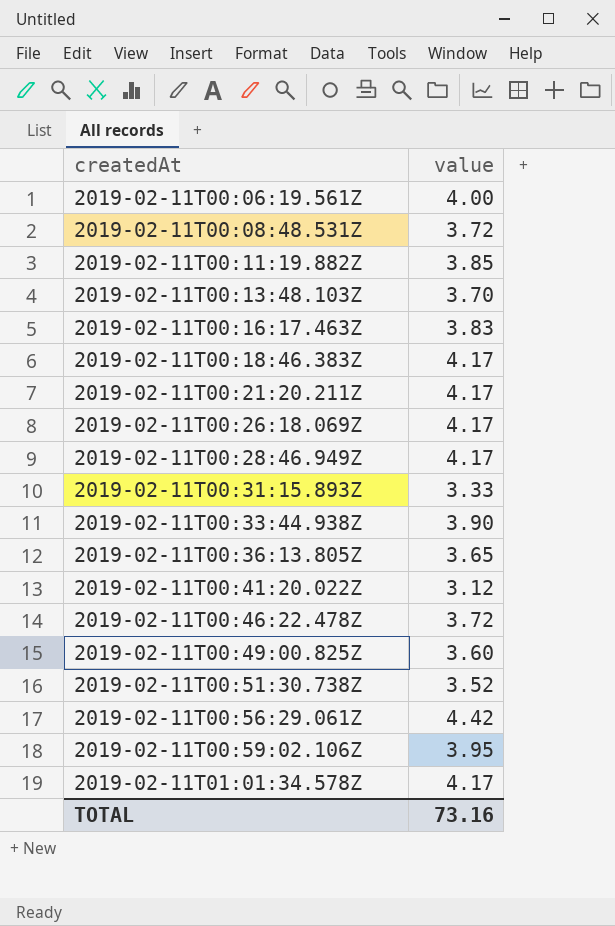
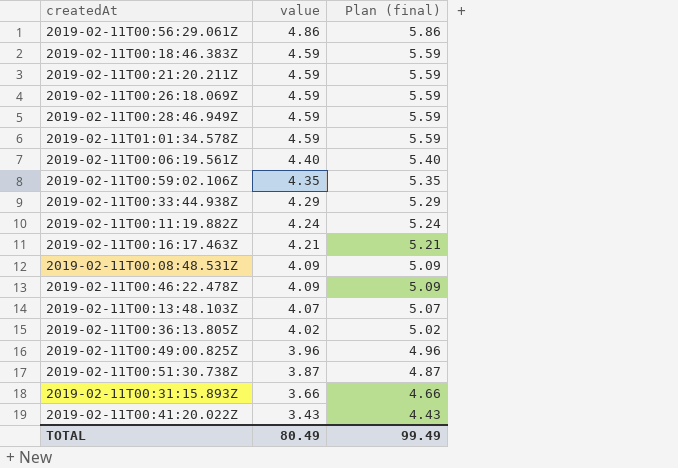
row order: createdAt ascending -> value descending
column Plan (final) | formula: none -> [value] + 1
2019-02-11T00:56:29.061Z | value: 4.42 -> 4.86
2019-02-11T00:18:46.383Z | value: 4.17 -> 4.59
2019-02-11T00:21:20.211Z | value: 4.17 -> 4.59
2019-02-11T00:26:18.069Z | value: 4.17 -> 4.59
2019-02-11T00:28:46.949Z | value: 4.17 -> 4.59
2019-02-11T01:01:34.578Z | value: 4.17 -> 4.59
2019-02-11T00:06:19.561Z | value: 4.00 -> 4.40
2019-02-11T00:59:02.106Z | value: 3.95 -> 4.35
2019-02-11T00:33:44.938Z | value: 3.90 -> 4.29
2019-02-11T00:11:19.882Z | value: 3.85 -> 4.24
2019-02-11T00:16:17.463Z | value: 3.83 -> 4.21
2019-02-11T00:08:48.531Z | value: 3.72 -> 4.09
2019-02-11T00:46:22.478Z | value: 3.72 -> 4.09
2019-02-11T00:13:48.103Z | value: 3.70 -> 4.07
2019-02-11T00:36:13.805Z | value: 3.65 -> 4.02
2019-02-11T00:49:00.825Z | value: 3.60 -> 3.96
2019-02-11T00:51:30.738Z | value: 3.52 -> 3.87
2019-02-11T00:31:15.893Z | value: 3.33 -> 3.66
2019-02-11T00:41:20.022Z | value: 3.12 -> 3.43
TOTAL | value: 73.16 -> 80.49

